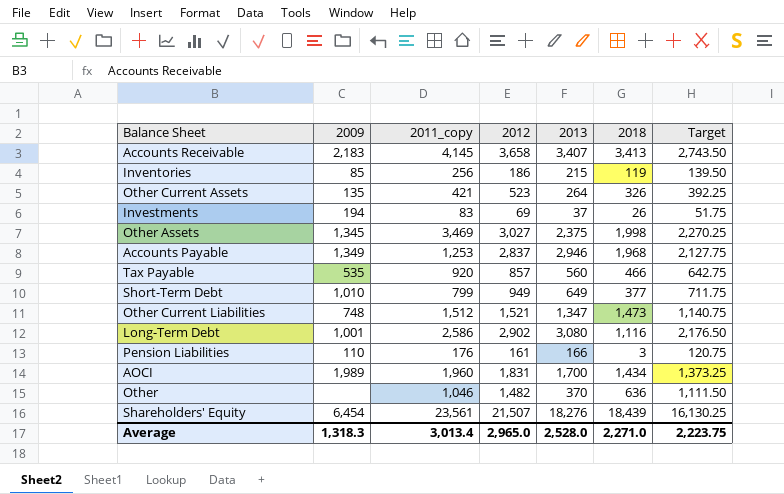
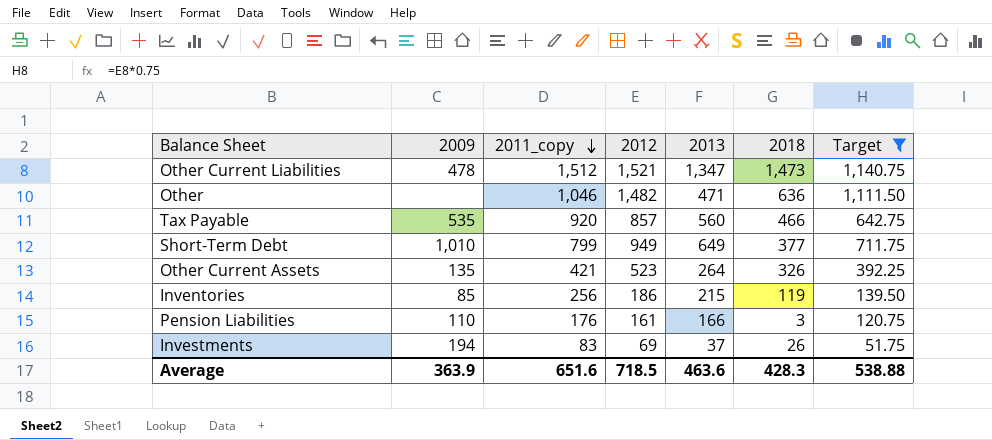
filter: none -> Target <= 1,140.75
row order: none -> 2011_copy descending
Other Current Liabilities | 2009: 748 -> 478
Other | 2013: 370 -> 471
Average | 2009: 1,318.3 -> 363.9
Average | 2011_copy: 3,013.4 -> 651.6
Average | 2012: 2,965.0 -> 718.5
Average | 2013: 2,528.0 -> 463.6
Average | 2018: 2,271.0 -> 428.3
Average | Target: 2,223.75 -> 538.88

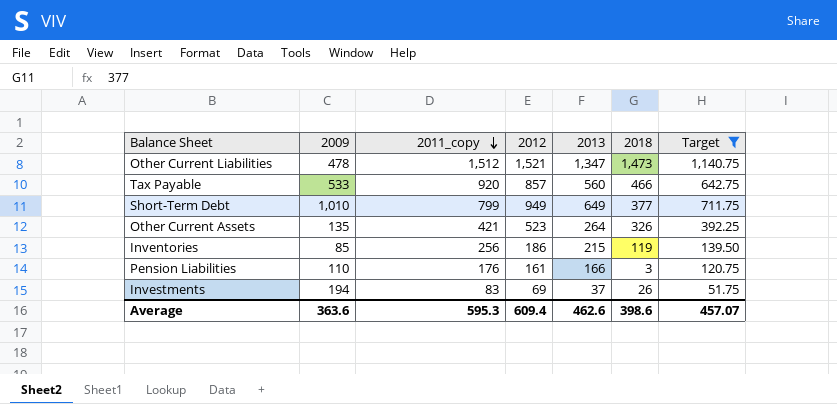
row Other: none | 1,046 | 1,482 | 471 | 636 | 1,111.50 -> none
Tax Payable | 2009: 535 -> 533
Average | 2009: 363.9 -> 363.6
Average | 2011_copy: 651.6 -> 595.3
Average | 2012: 718.5 -> 609.4
Average | 2013: 463.6 -> 462.6
Average | 2018: 428.3 -> 398.6
Average | Target: 538.88 -> 457.07

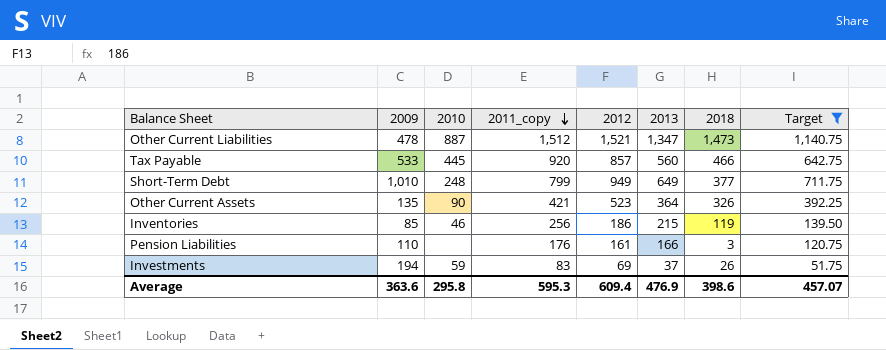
column 2010 | position: none -> 3
Other Current Assets | 2013: 264 -> 364
Average | 2013: 462.6 -> 476.9

